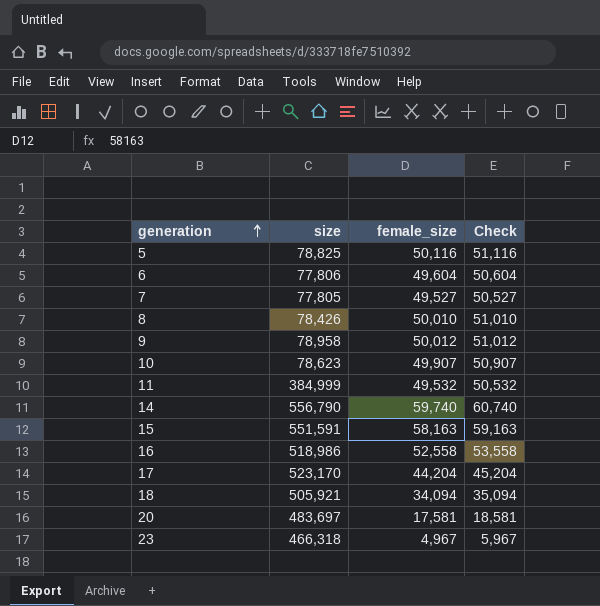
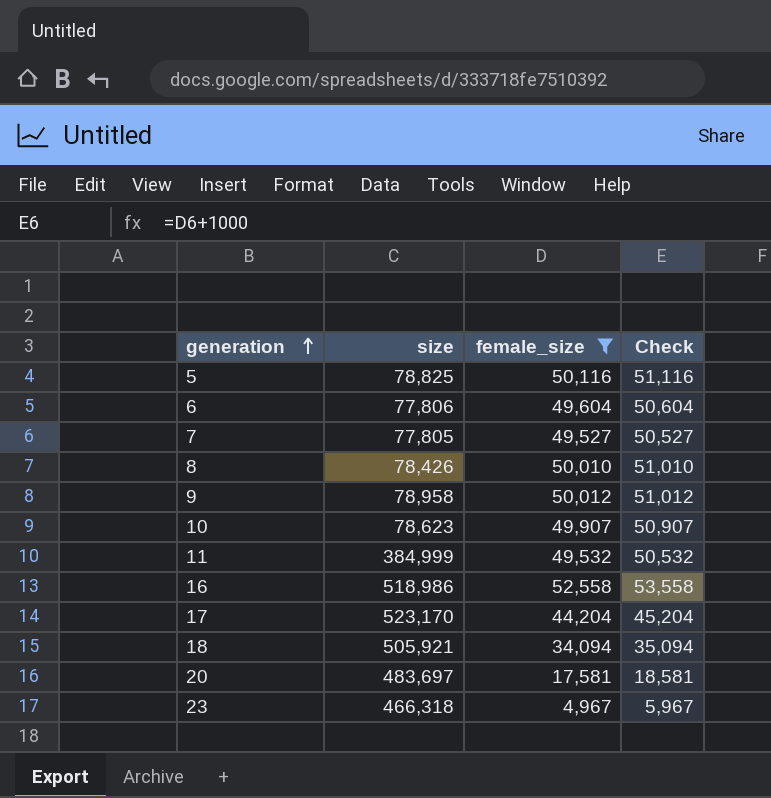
filter: none -> female_size <= 52,558

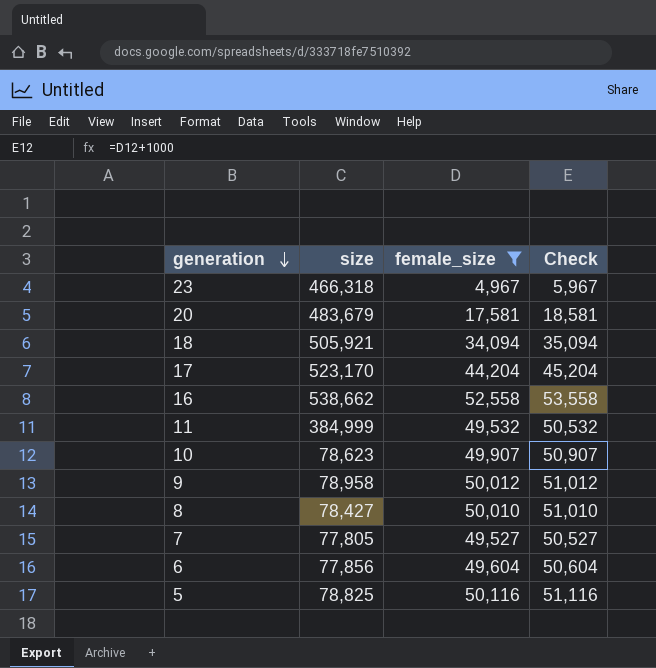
row order: generation ascending -> generation descending
20 | size: 483,697 -> 483,679
16 | size: 518,986 -> 538,662
8 | size: 78,426 -> 78,427
6 | size: 77,806 -> 77,856

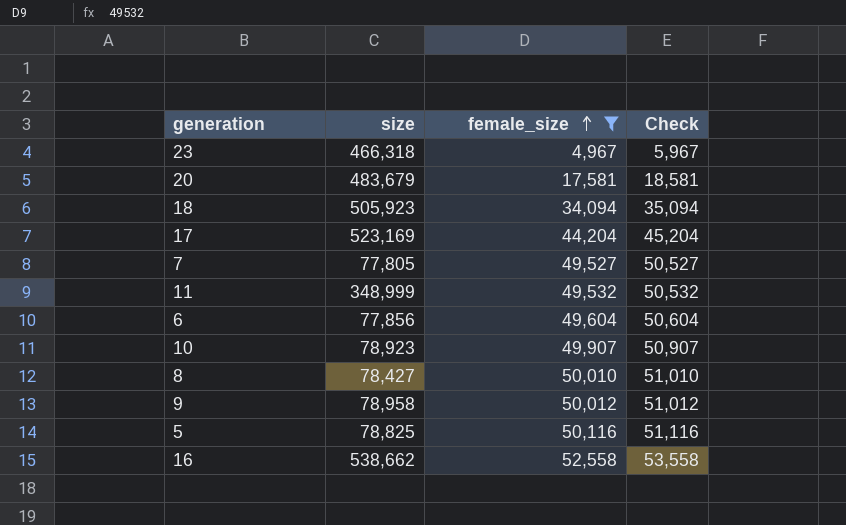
row order: generation descending -> female_size ascending
18 | size: 505,921 -> 505,923
17 | size: 523,170 -> 523,169
11 | size: 384,999 -> 348,999
10 | size: 78,623 -> 78,923

